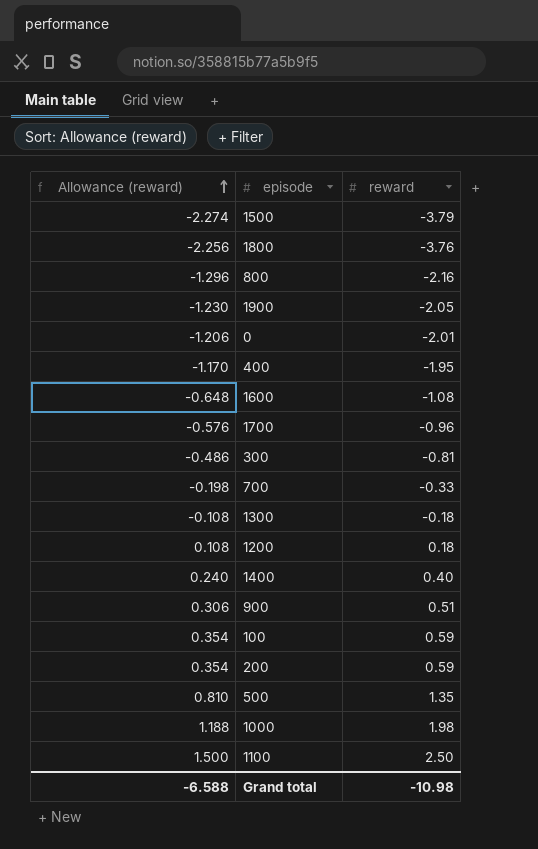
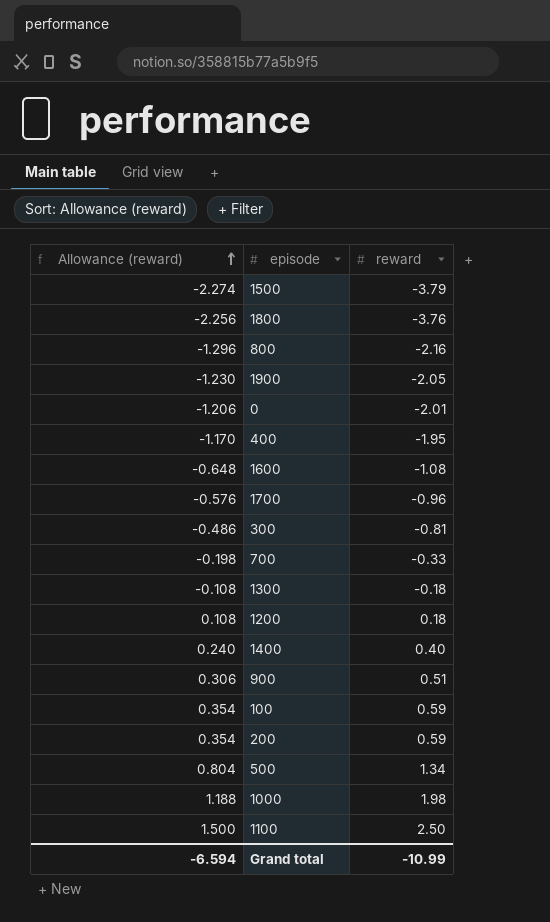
500 | Allowance (reward): 0.810 -> 0.804
500 | reward: 1.35 -> 1.34
Grand total | Allowance (reward): -6.588 -> -6.594
Grand total | reward: -10.98 -> -10.99

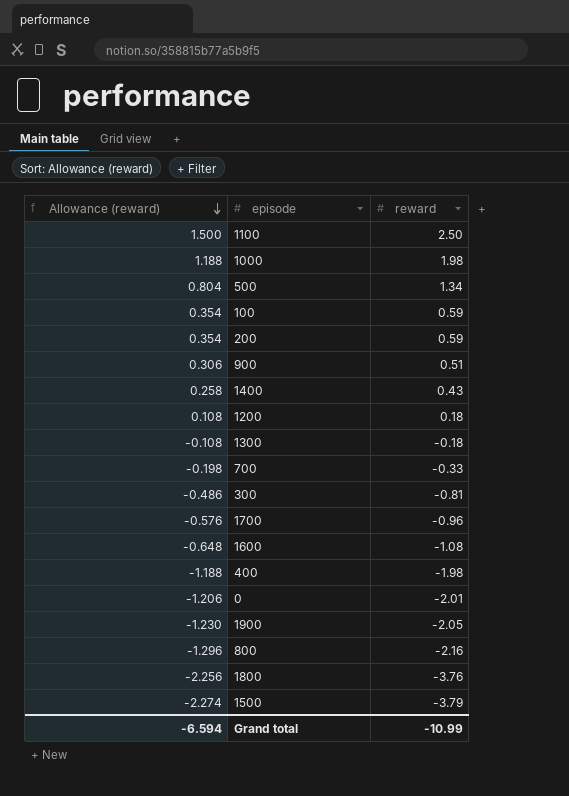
row order: Allowance (reward) ascending -> Allowance (reward) descending
1400 | Allowance (reward): 0.240 -> 0.258
1400 | reward: 0.40 -> 0.43
400 | Allowance (reward): -1.170 -> -1.188
400 | reward: -1.95 -> -1.98

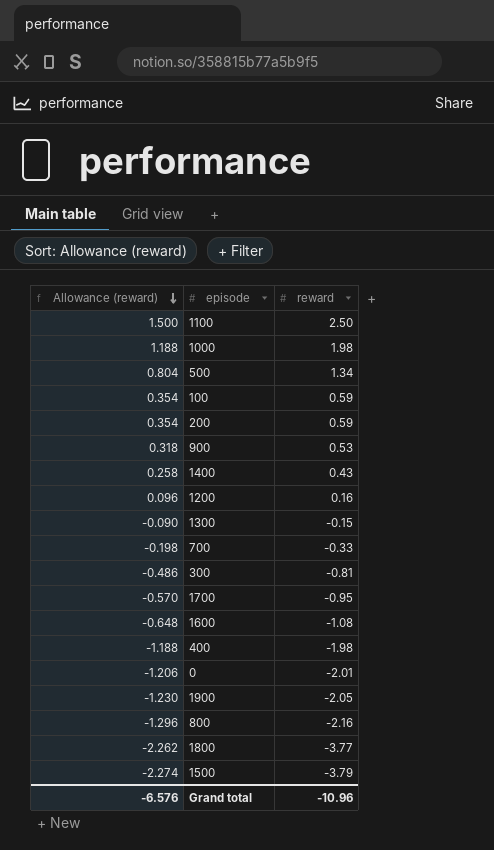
900 | Allowance (reward): 0.306 -> 0.318
900 | reward: 0.51 -> 0.53
1200 | Allowance (reward): 0.108 -> 0.096
1200 | reward: 0.18 -> 0.16
1300 | Allowance (reward): -0.108 -> -0.090
1300 | reward: -0.18 -> -0.15
1700 | Allowance (reward): -0.576 -> -0.570
1700 | reward: -0.96 -> -0.95
1800 | Allowance (reward): -2.256 -> -2.262
1800 | reward: -3.76 -> -3.77
Grand total | Allowance (reward): -6.594 -> -6.576
Grand total | reward: -10.99 -> -10.96

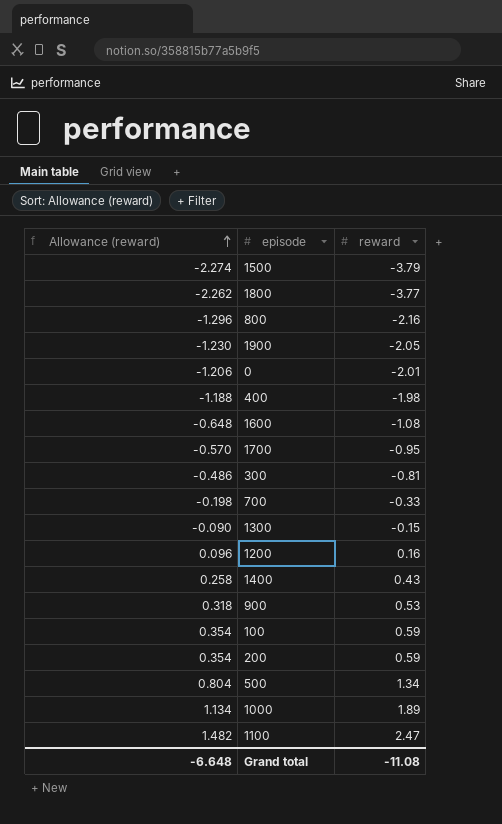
row order: Allowance (reward) descending -> Allowance (reward) ascending
1000 | Allowance (reward): 1.188 -> 1.134
1000 | reward: 1.98 -> 1.89
1100 | Allowance (reward): 1.500 -> 1.482
1100 | reward: 2.50 -> 2.47
Grand total | Allowance (reward): -6.576 -> -6.648
Grand total | reward: -10.96 -> -11.08

